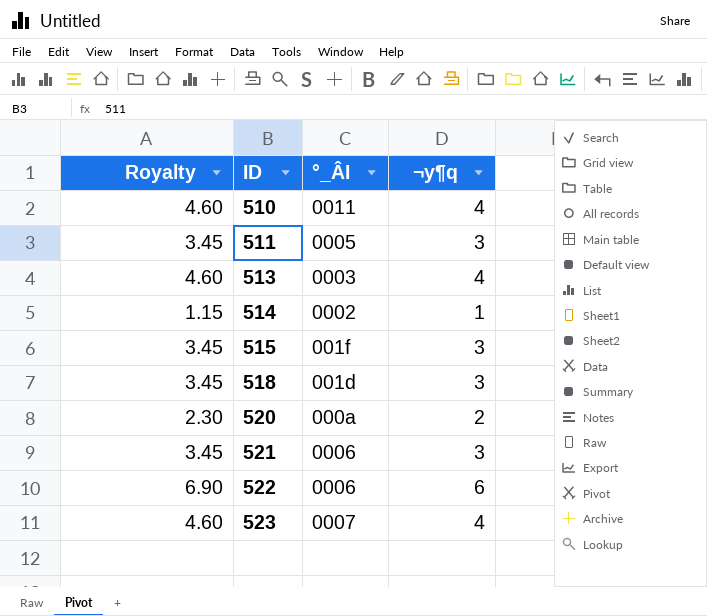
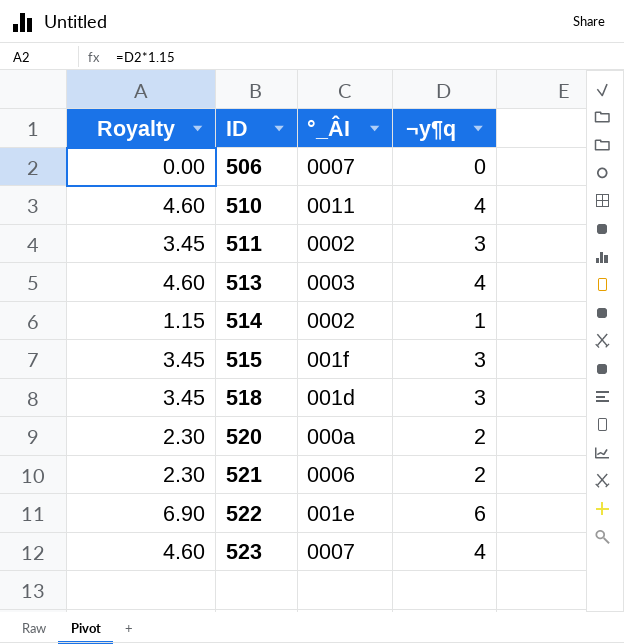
row 506: none -> 0.00 | 0007 | 0
511 | °_ÂI: 0005 -> 0002
521 | Royalty: 3.45 -> 2.30
521 | ¬y¶q: 3 -> 2
522 | °_ÂI: 0006 -> 001e

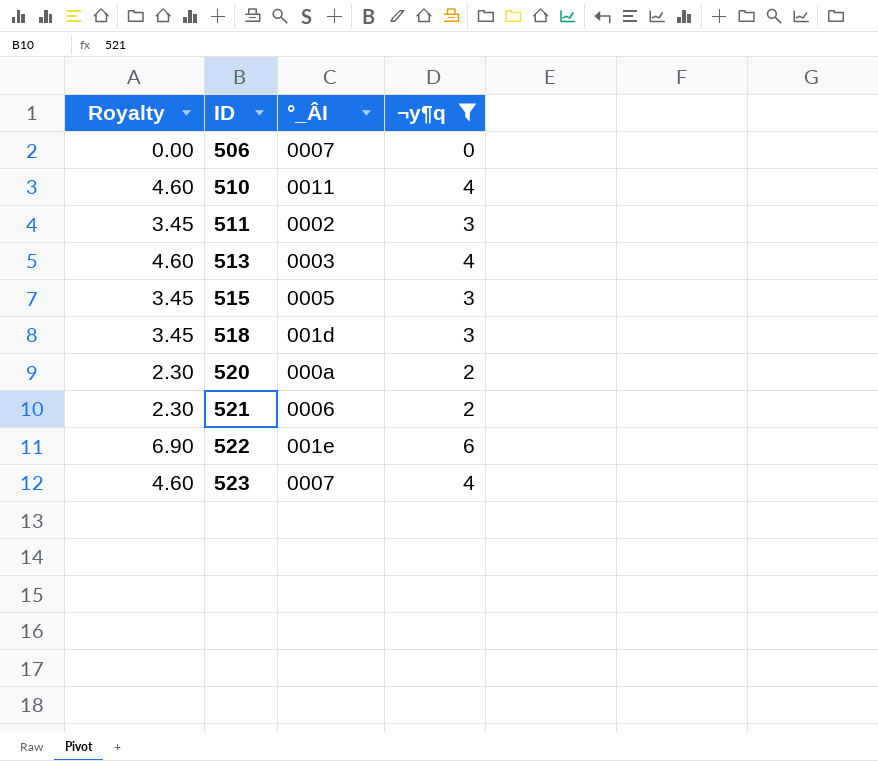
filter: none -> ¬y¶q != 1
515 | °_ÂI: 001f -> 0005

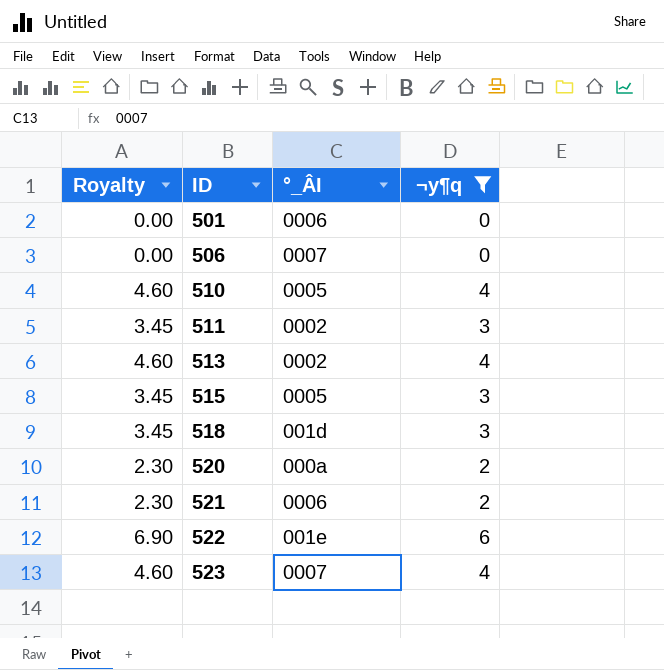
row 501: none -> 0.00 | 0006 | 0
510 | °_ÂI: 0011 -> 0005
513 | °_ÂI: 0003 -> 0002

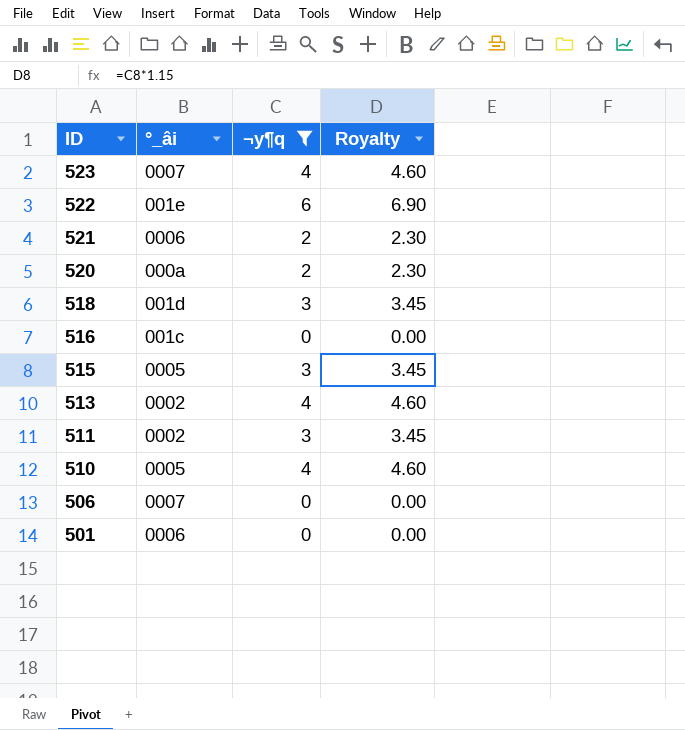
row order: ID ascending -> ID descending
column name: °_ÂI -> °_âi
column Royalty | position: 1 -> 4
row 516: none -> 001c | 0 | 0.00

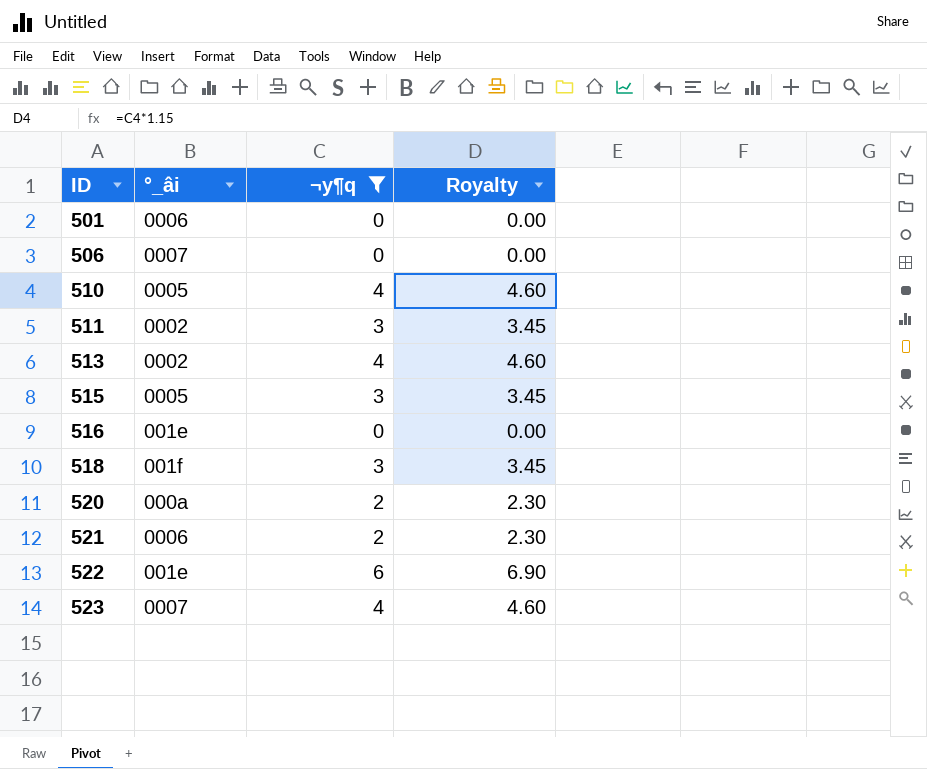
row order: ID descending -> ID ascending
516 | °_âi: 001c -> 001e
518 | °_âi: 001d -> 001f

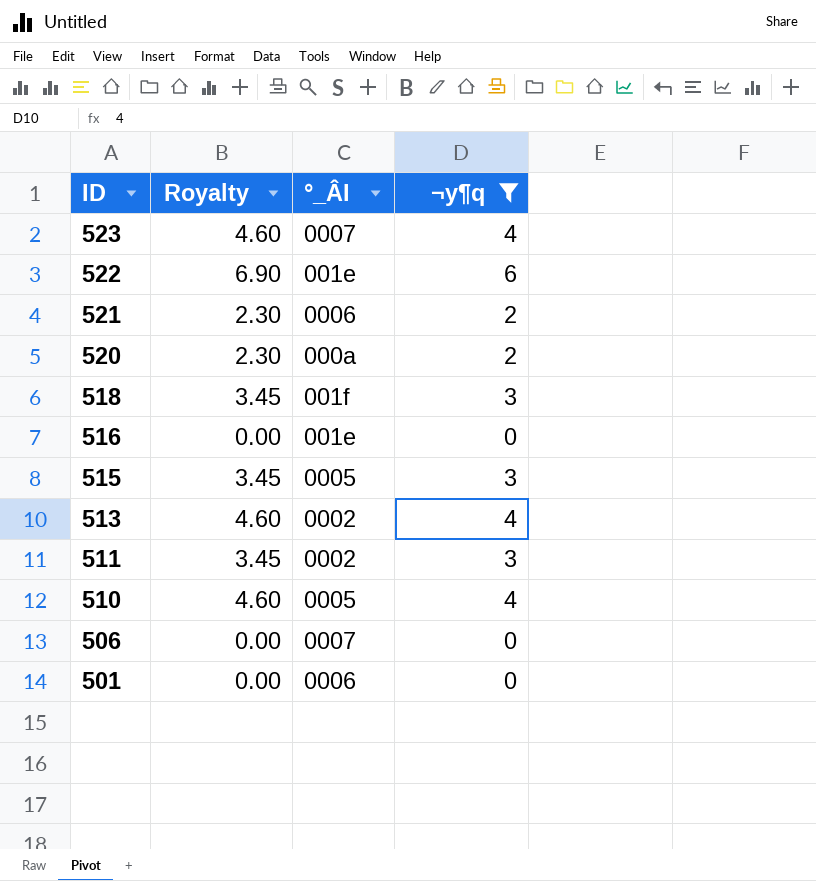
row order: ID ascending -> ID descending
column Royalty | position: 4 -> 2
column name: °_âi -> °_ÂI

